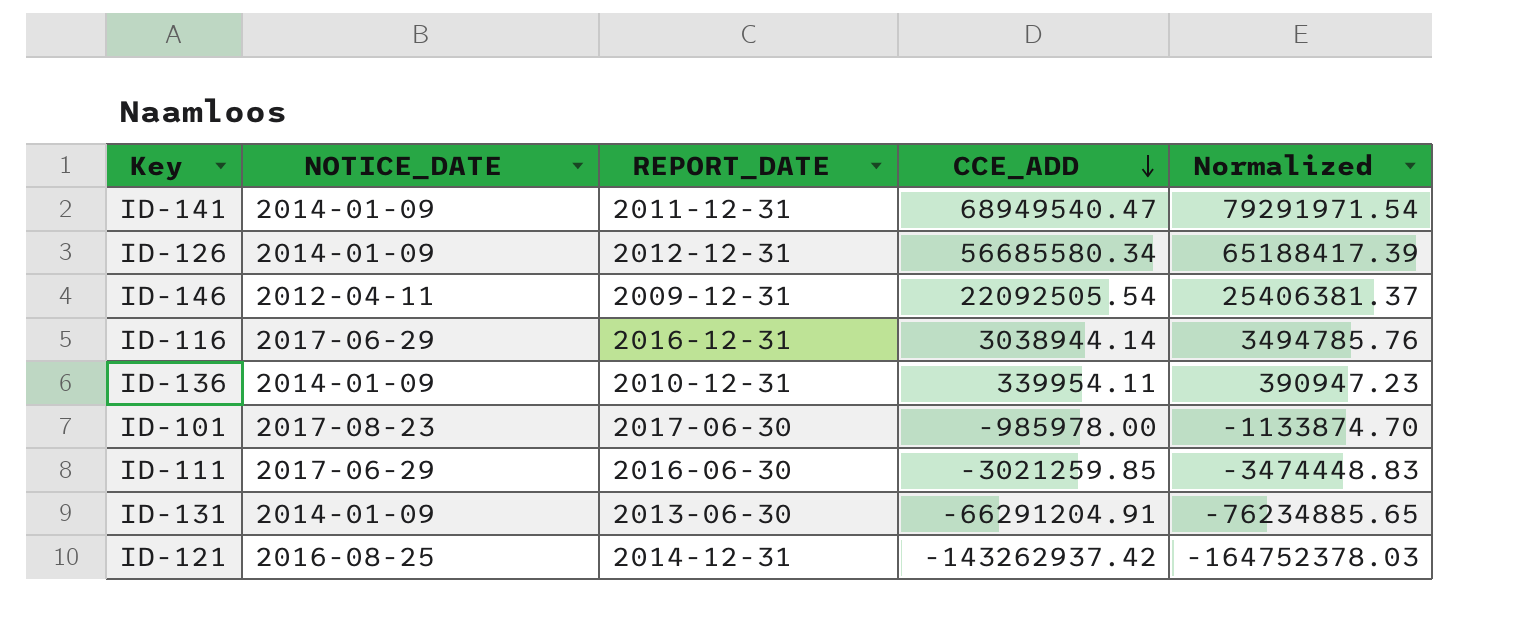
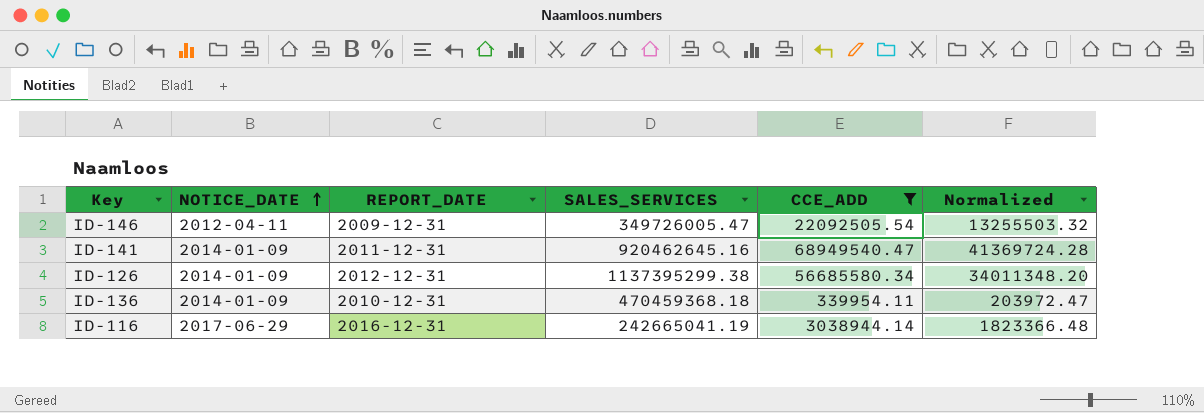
filter: none -> CCE_ADD >= 339954.11
row order: CCE_ADD descending -> NOTICE_DATE ascending
column SALES_SERVICES | position: none -> 4
column Normalized | formula: [CCE_ADD] * 1.15 -> [CCE_ADD] * 0.6

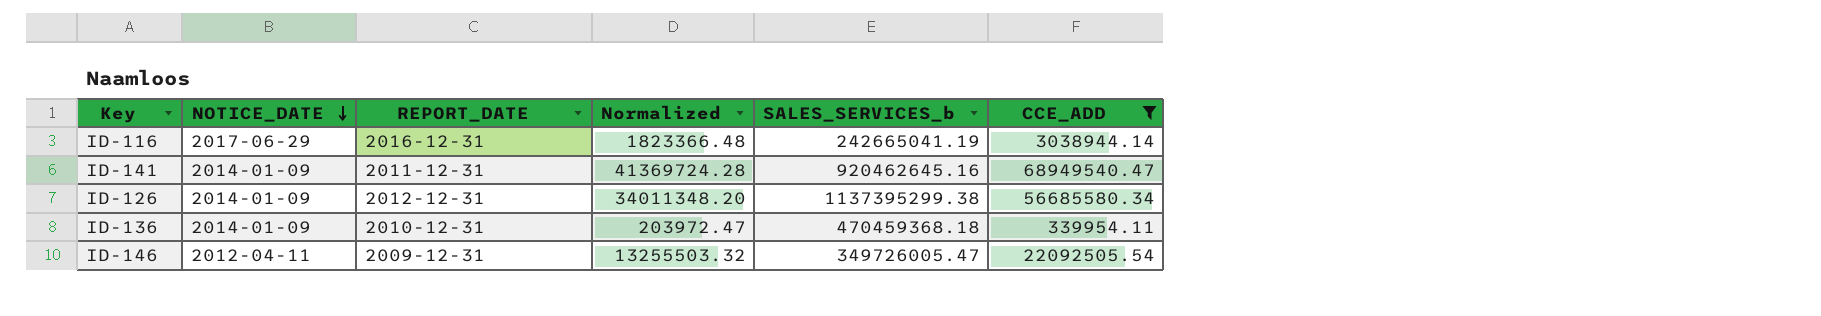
row order: NOTICE_DATE ascending -> NOTICE_DATE descending
column Normalized | position: 6 -> 4
column name: SALES_SERVICES -> SALES_SERVICES_b

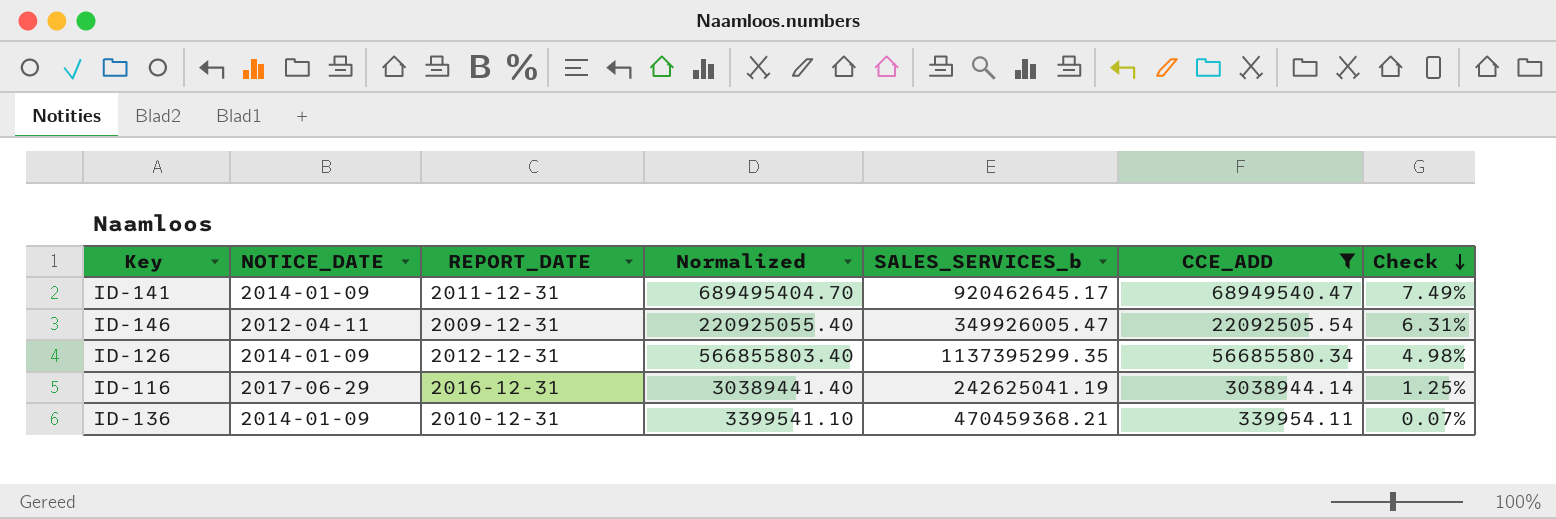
row order: NOTICE_DATE descending -> Check descending
column Normalized | formula: [CCE_ADD] * 0.6 -> [CCE_ADD] * 10
column Check | formula: none -> [CCE_ADD] / [SALES_SERVICES_b]
ID-141 | SALES_SERVICES_b: 920462645.16 -> 920462645.17
ID-146 | SALES_SERVICES_b: 349726005.47 -> 349926005.47
ID-126 | SALES_SERVICES_b: 1137395299.38 -> 1137395299.35
ID-116 | SALES_SERVICES_b: 242665041.19 -> 242625041.19
ID-136 | SALES_SERVICES_b: 470459368.18 -> 470459368.21

